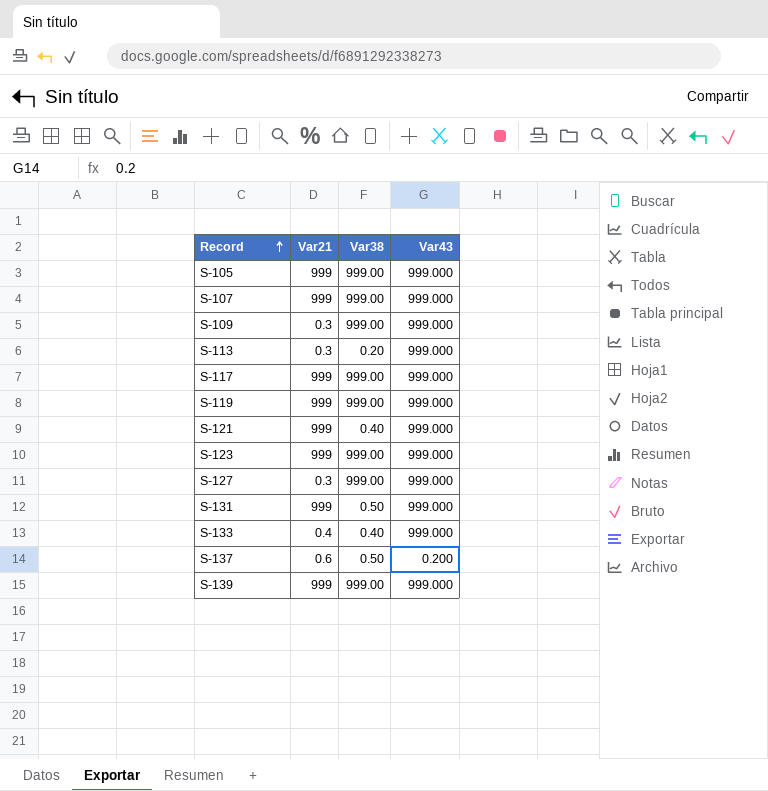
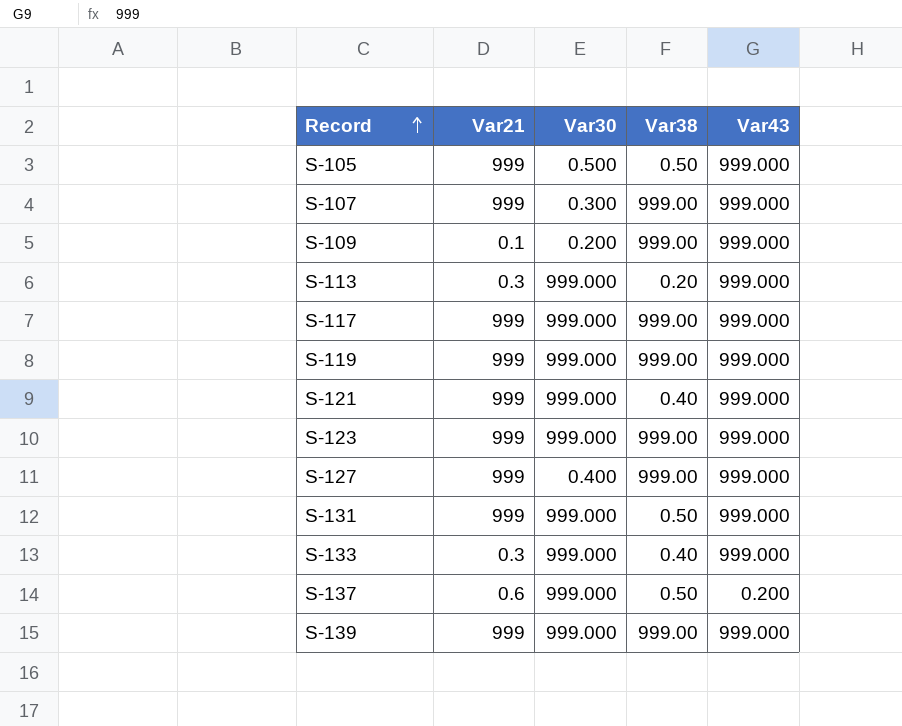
column Var30 | position: none -> 3
S-105 | Var38: 999.00 -> 0.50
S-109 | Var21: 0.3 -> 0.1
S-127 | Var21: 0.3 -> 999
S-133 | Var21: 0.4 -> 0.3

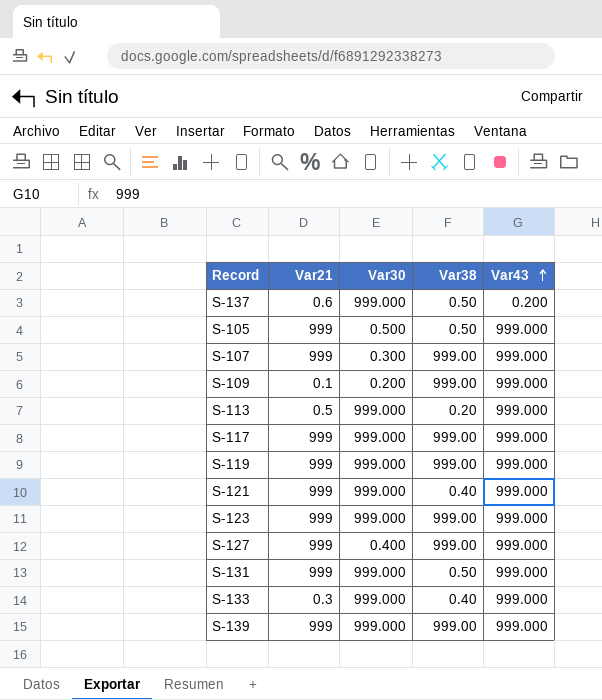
row order: Record ascending -> Var43 ascending
S-113 | Var21: 0.3 -> 0.5

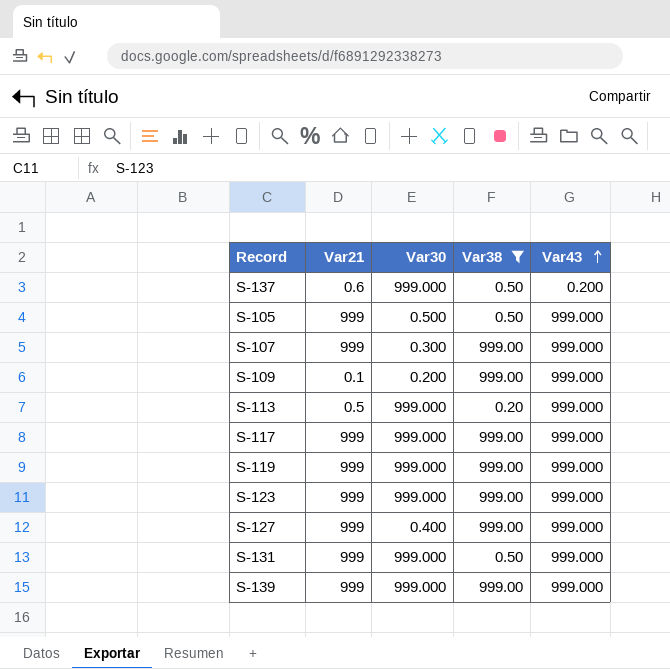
filter: none -> Var38 != 0.40

